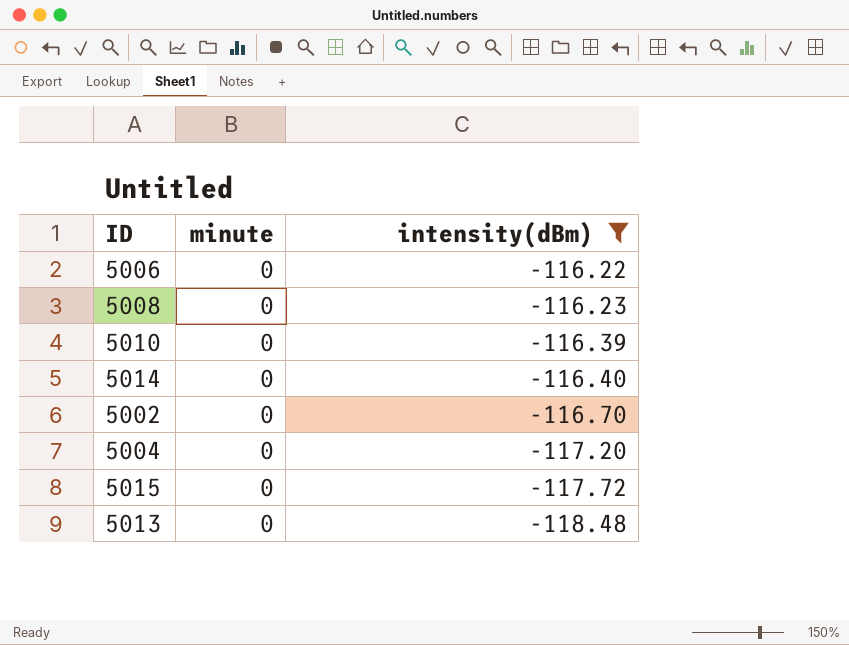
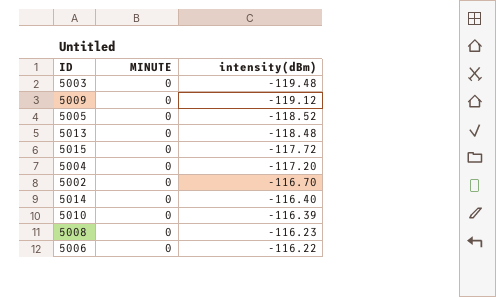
filter: intensity(dBm) >= -118.48 -> none
row order: intensity(dBm) descending -> intensity(dBm) ascending
column name: minute -> MINUTE

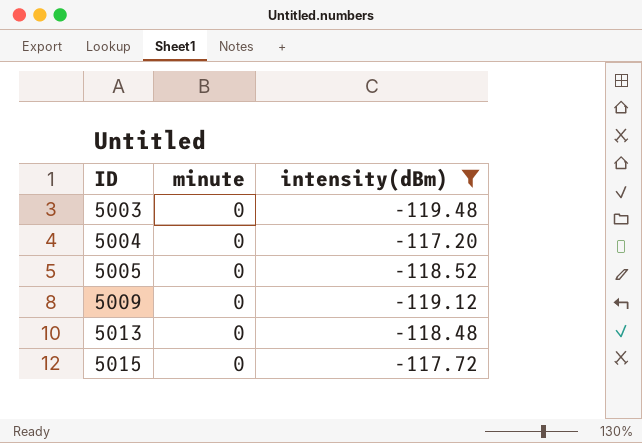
filter: none -> intensity(dBm) <= -117.20
row order: intensity(dBm) ascending -> ID ascending
column name: MINUTE -> minute

